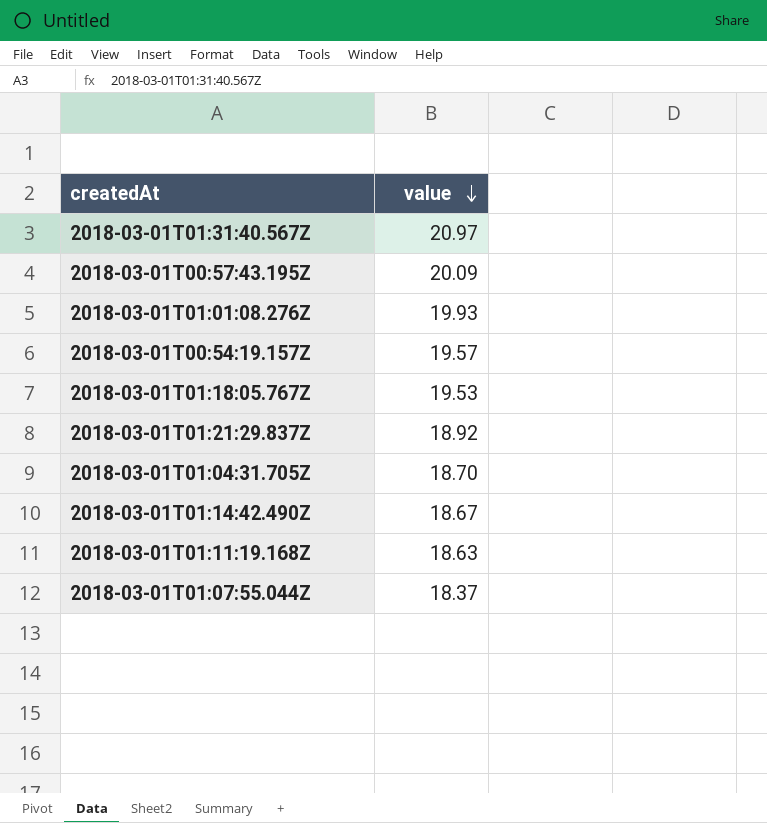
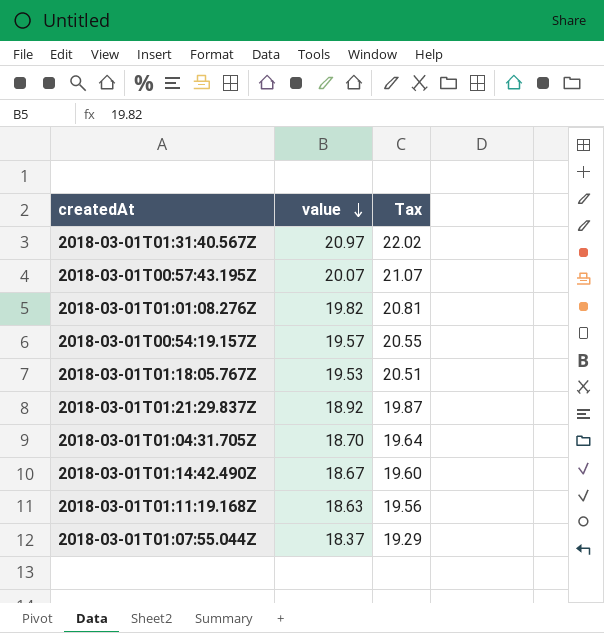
column Tax | formula: none -> [value] * 1.05
2018-03-01T00:57:43.195Z | value: 20.09 -> 20.07
2018-03-01T01:01:08.276Z | value: 19.93 -> 19.82

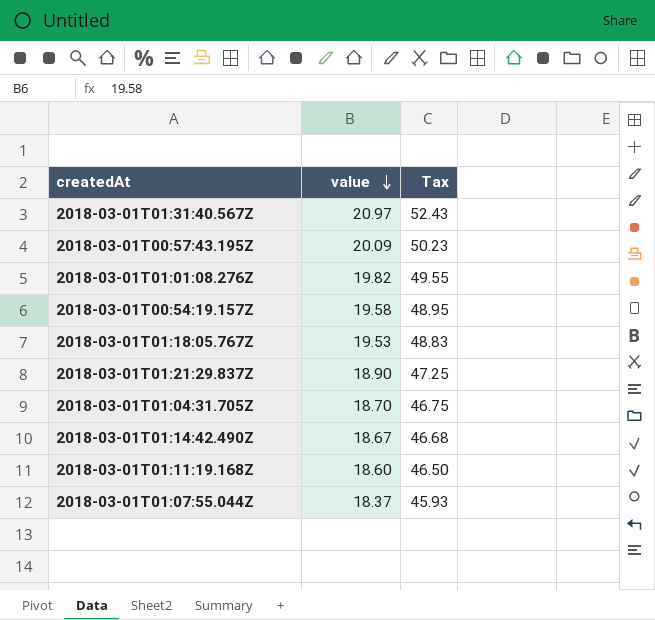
column Tax | formula: [value] * 1.05 -> [value] * 2.5
2018-03-01T00:57:43.195Z | value: 20.07 -> 20.09
2018-03-01T00:54:19.157Z | value: 19.57 -> 19.58
2018-03-01T01:21:29.837Z | value: 18.92 -> 18.90
2018-03-01T01:11:19.168Z | value: 18.63 -> 18.60

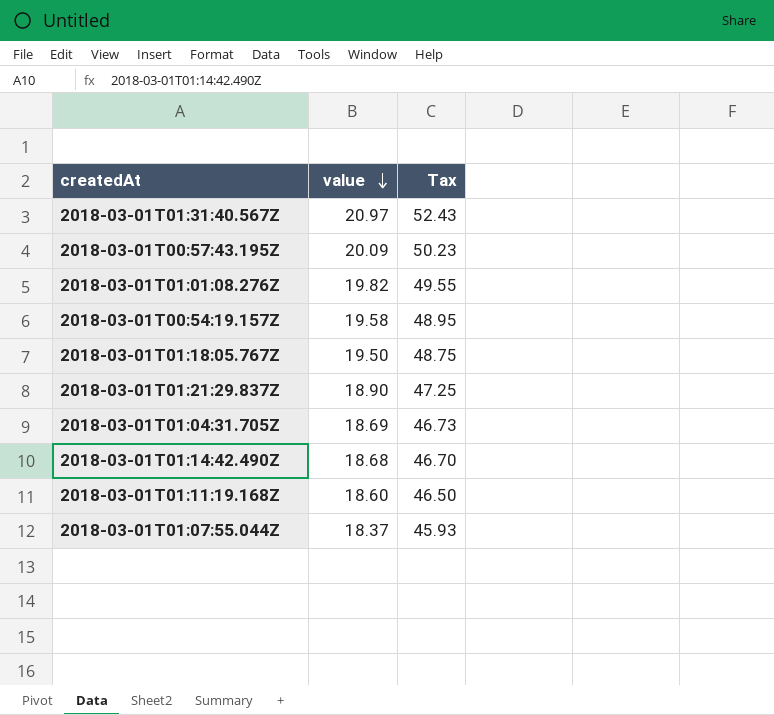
2018-03-01T01:18:05.767Z | value: 19.53 -> 19.50
2018-03-01T01:18:05.767Z | Tax: 48.83 -> 48.75
2018-03-01T01:04:31.705Z | value: 18.70 -> 18.69
2018-03-01T01:04:31.705Z | Tax: 46.75 -> 46.73
2018-03-01T01:14:42.490Z | value: 18.67 -> 18.68
2018-03-01T01:14:42.490Z | Tax: 46.68 -> 46.70

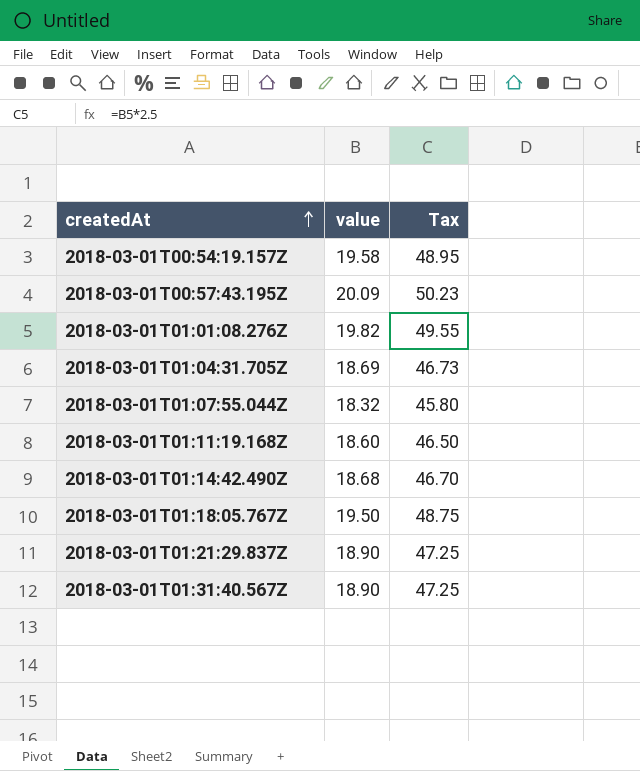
row order: value descending -> createdAt ascending
2018-03-01T01:07:55.044Z | value: 18.37 -> 18.32
2018-03-01T01:07:55.044Z | Tax: 45.93 -> 45.80
2018-03-01T01:31:40.567Z | value: 20.97 -> 18.90
2018-03-01T01:31:40.567Z | Tax: 52.43 -> 47.25

